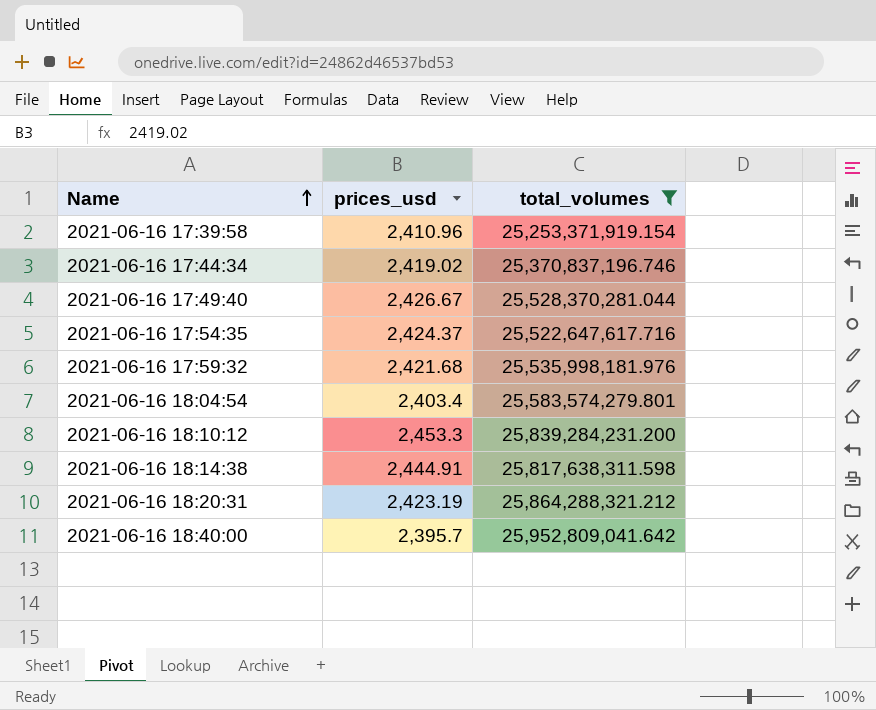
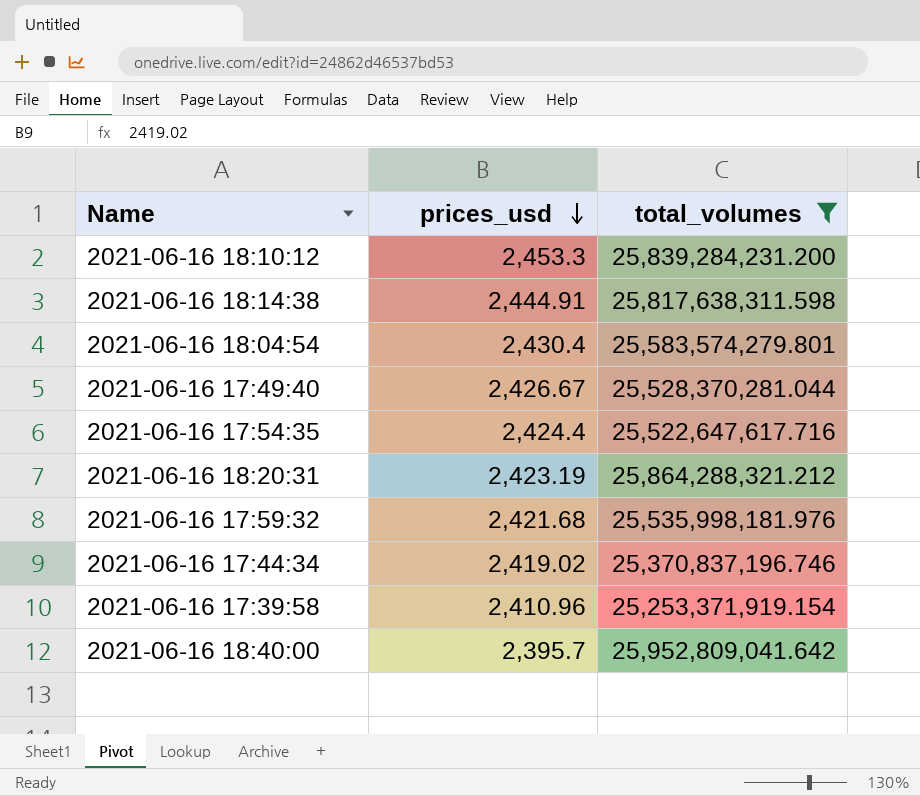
row order: Name ascending -> prices_usd descending
2021-06-16 18:04:54 | prices_usd: 2,403.4 -> 2,430.4
2021-06-16 17:54:35 | prices_usd: 2,424.37 -> 2,424.4

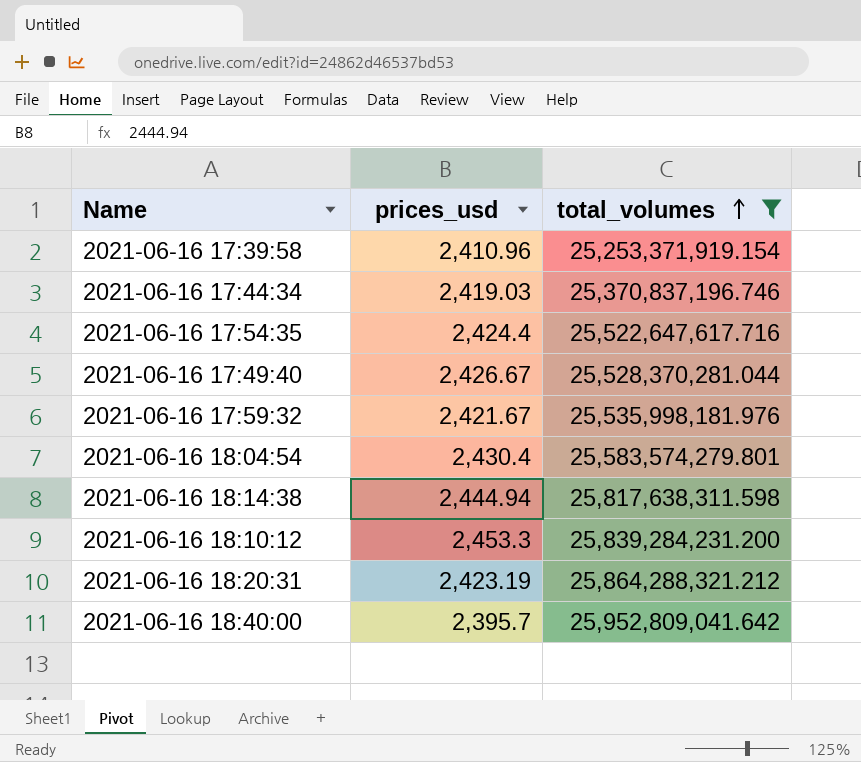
row order: prices_usd descending -> total_volumes ascending
2021-06-16 17:44:34 | prices_usd: 2,419.02 -> 2,419.03
2021-06-16 17:59:32 | prices_usd: 2,421.68 -> 2,421.67
2021-06-16 18:14:38 | prices_usd: 2,444.91 -> 2,444.94

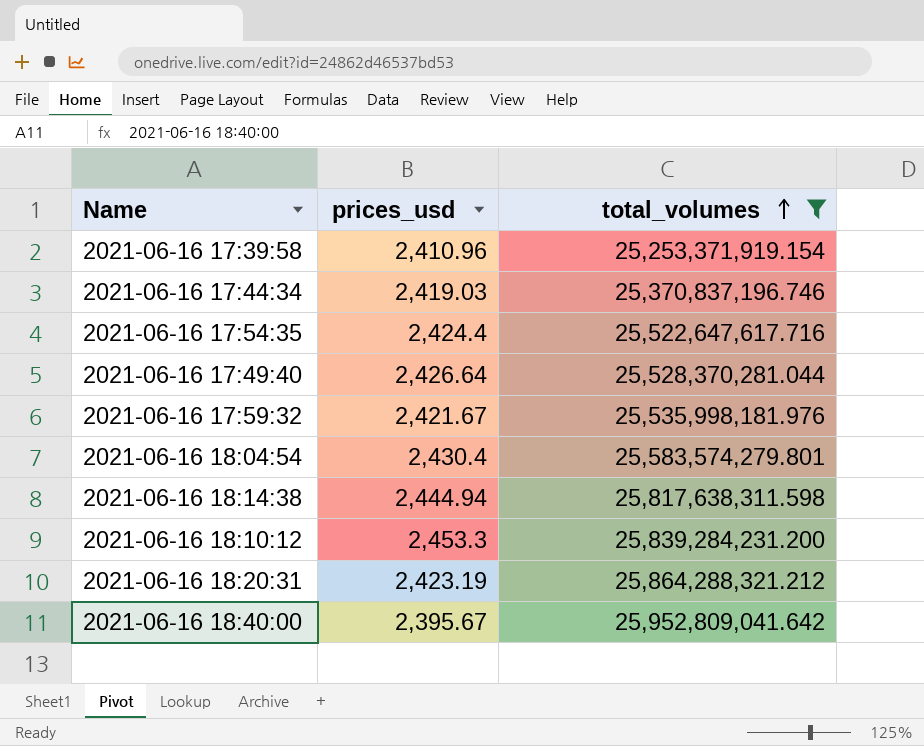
2021-06-16 17:49:40 | prices_usd: 2,426.67 -> 2,426.64
2021-06-16 18:40:00 | prices_usd: 2,395.7 -> 2,395.67

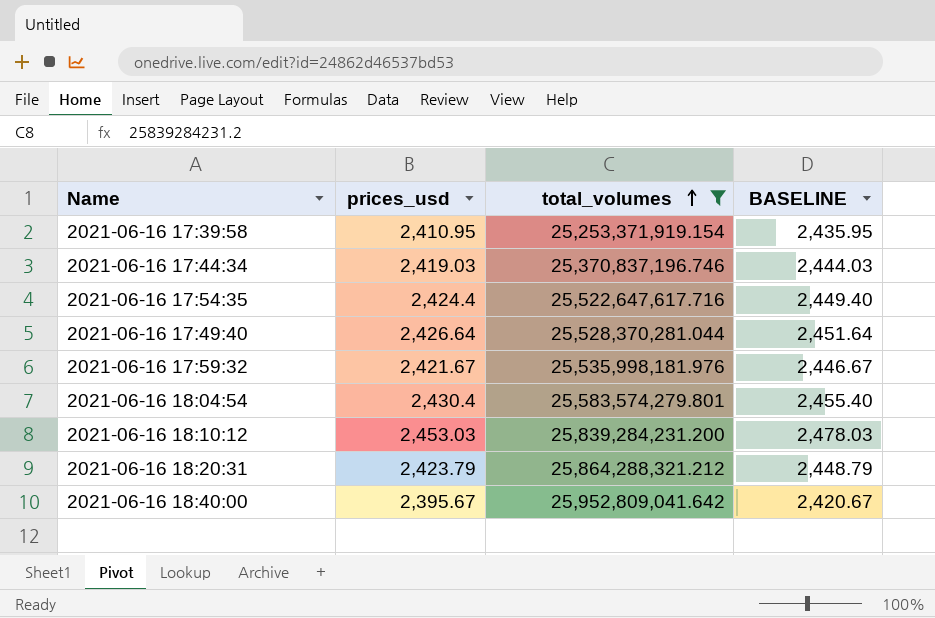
column BASELINE | formula: none -> [prices_usd] + 25
row 2021-06-16 18:14:38: 2,444.94 | 25,817,638,311.598 -> none
2021-06-16 17:39:58 | prices_usd: 2,410.96 -> 2,410.95
2021-06-16 18:10:12 | prices_usd: 2,453.3 -> 2,453.03
2021-06-16 18:20:31 | prices_usd: 2,423.19 -> 2,423.79

